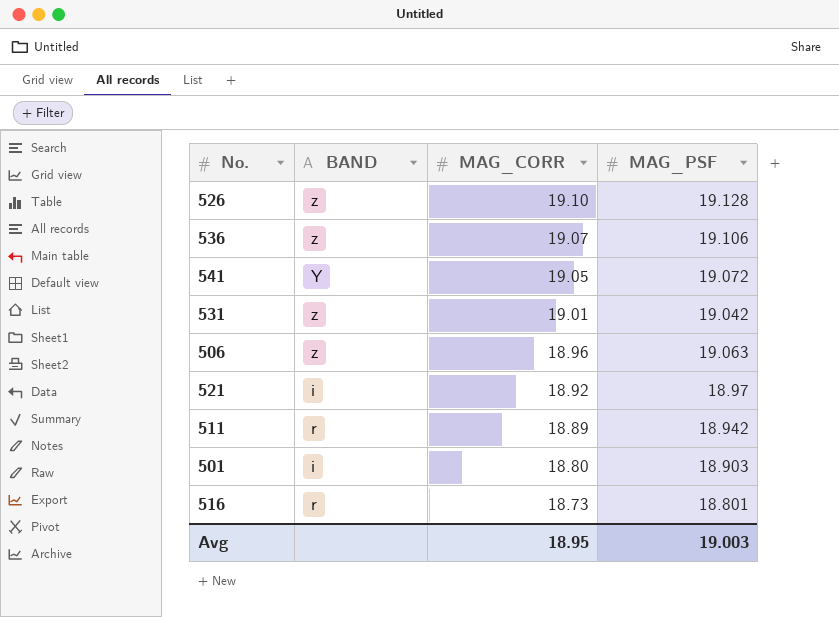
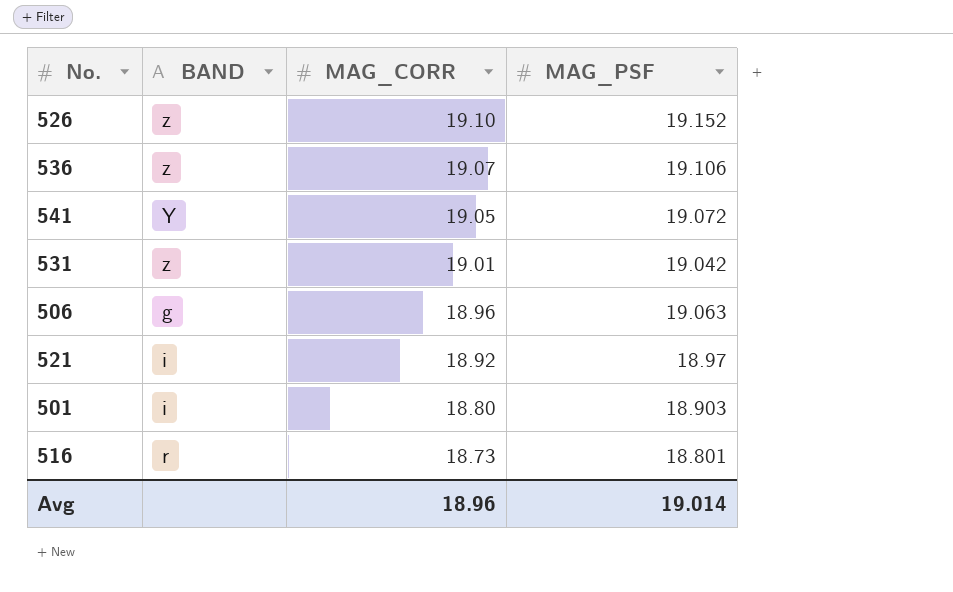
row 511: r | 18.89 | 18.942 -> none
526 | MAG_PSF: 19.128 -> 19.152
506 | BAND: z -> g
Avg | MAG_CORR: 18.95 -> 18.96
Avg | MAG_PSF: 19.003 -> 19.014

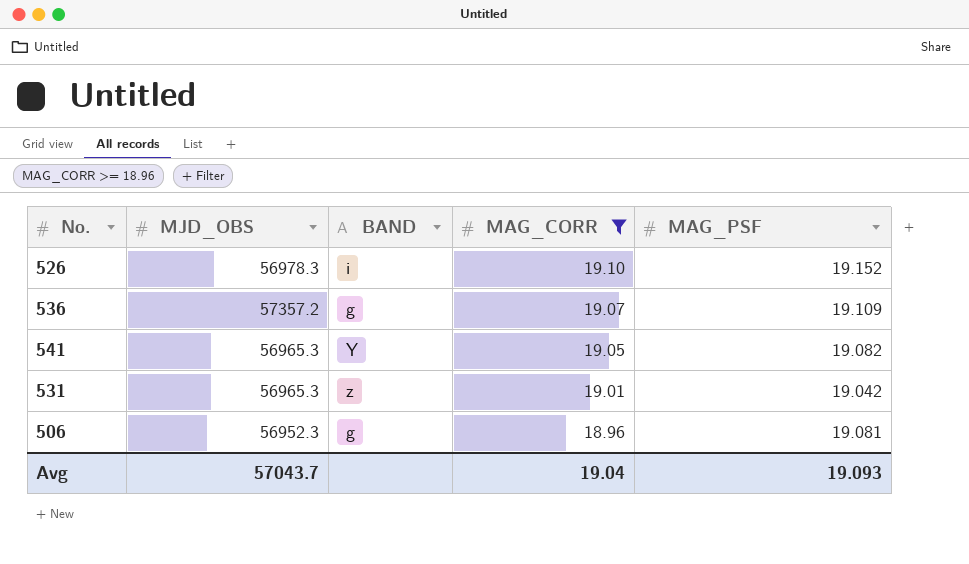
filter: none -> MAG_CORR >= 18.96
column MJD_OBS | position: none -> 2
526 | BAND: z -> i
536 | BAND: z -> g
536 | MAG_PSF: 19.106 -> 19.109
541 | MAG_PSF: 19.072 -> 19.082
506 | MAG_PSF: 19.063 -> 19.081
Avg | MAG_CORR: 18.96 -> 19.04
Avg | MAG_PSF: 19.014 -> 19.093

